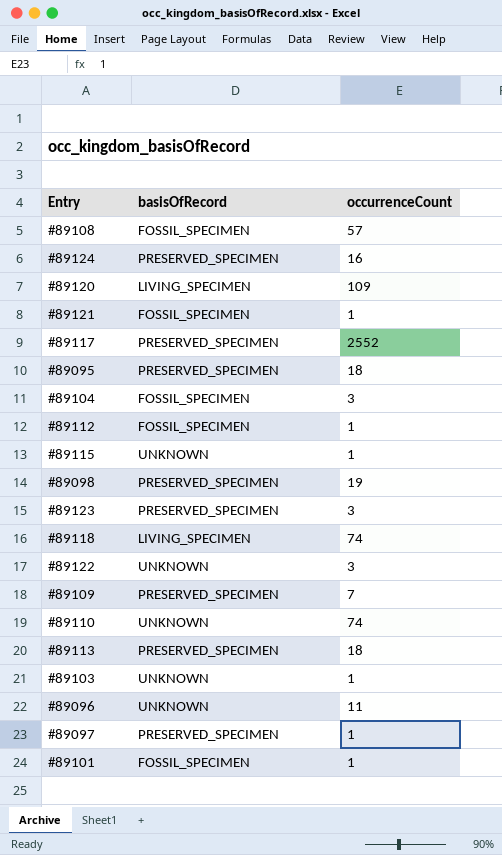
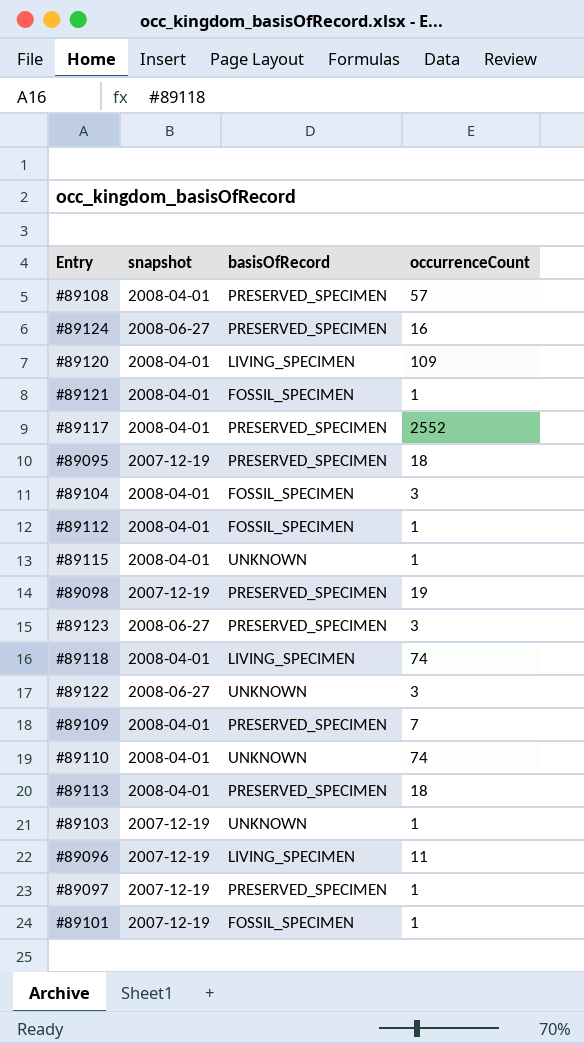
column snapshot | position: none -> 2
#89108 | basisOfRecord: FOSSIL_SPECIMEN -> PRESERVED_SPECIMEN
#89096 | basisOfRecord: UNKNOWN -> LIVING_SPECIMEN

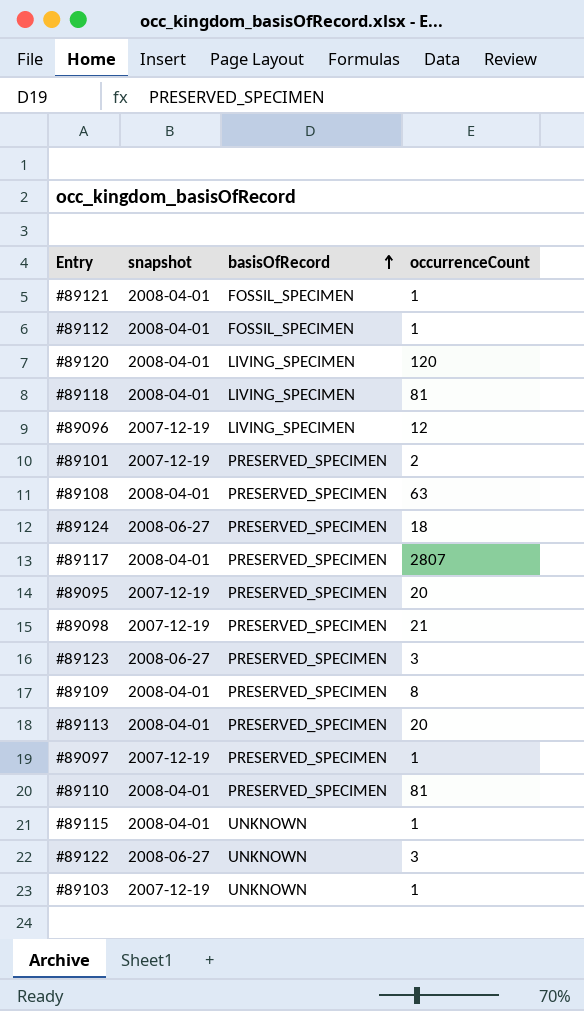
row order: none -> basisOfRecord ascending
row #89104: 2008-04-01 | FOSSIL_SPECIMEN | 3 -> none
#89120 | occurrenceCount: 109 -> 120
#89118 | occurrenceCount: 74 -> 81
#89096 | occurrenceCount: 11 -> 12
#89101 | basisOfRecord: FOSSIL_SPECIMEN -> PRESERVED_SPECIMEN
#89101 | occurrenceCount: 1 -> 2
#89108 | occurrenceCount: 57 -> 63
#89124 | occurrenceCount: 16 -> 18
#89117 | occurrenceCount: 2552 -> 2807
#89095 | occurrenceCount: 18 -> 20
#89098 | occurrenceCount: 19 -> 21
#89109 | occurrenceCount: 7 -> 8
#89113 | occurrenceCount: 18 -> 20
#89110 | basisOfRecord: UNKNOWN -> PRESERVED_SPECIMEN
#89110 | occurrenceCount: 74 -> 81

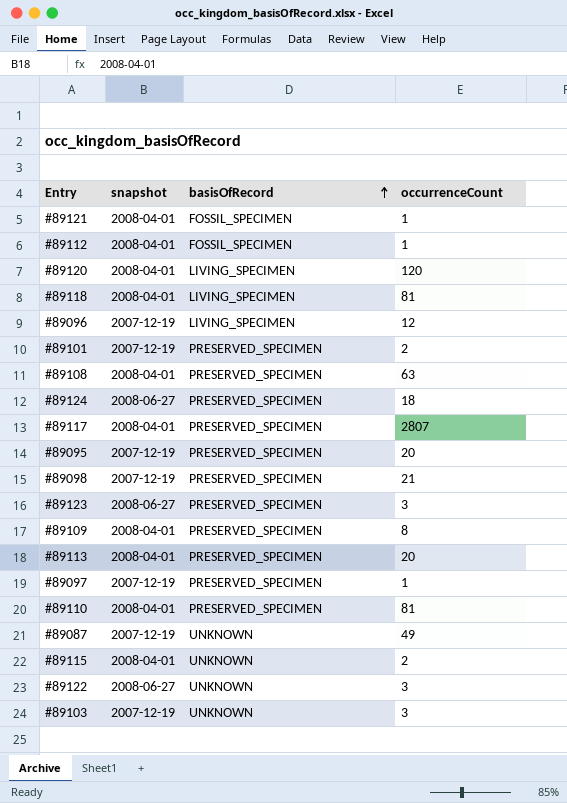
row #89087: none -> 2007-12-19 | UNKNOWN | 49
#89115 | occurrenceCount: 1 -> 2
#89103 | occurrenceCount: 1 -> 3

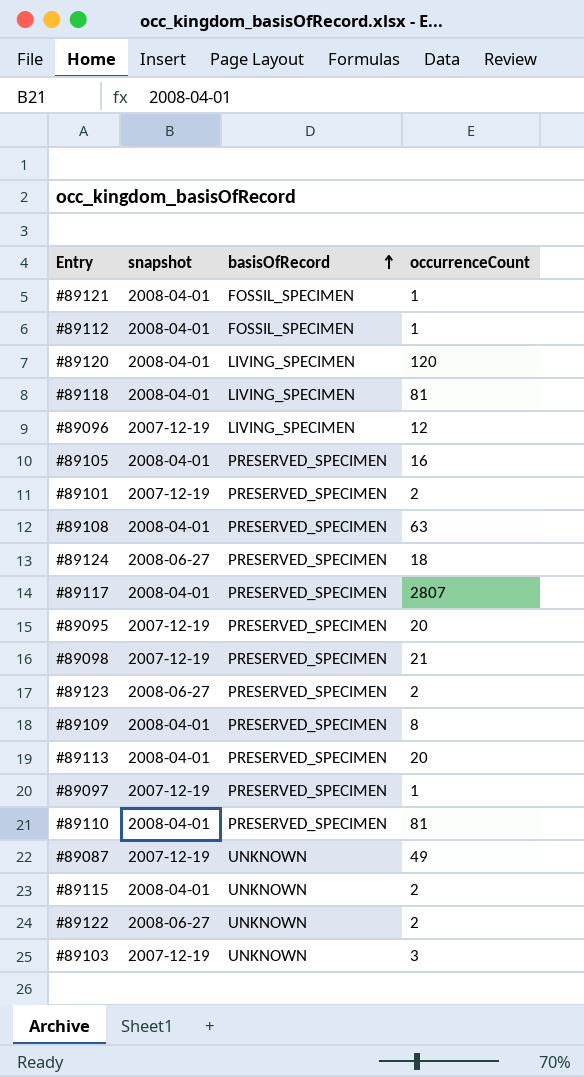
row #89105: none -> 2008-04-01 | PRESERVED_SPECIMEN | 16
#89123 | occurrenceCount: 3 -> 2
#89122 | occurrenceCount: 3 -> 2

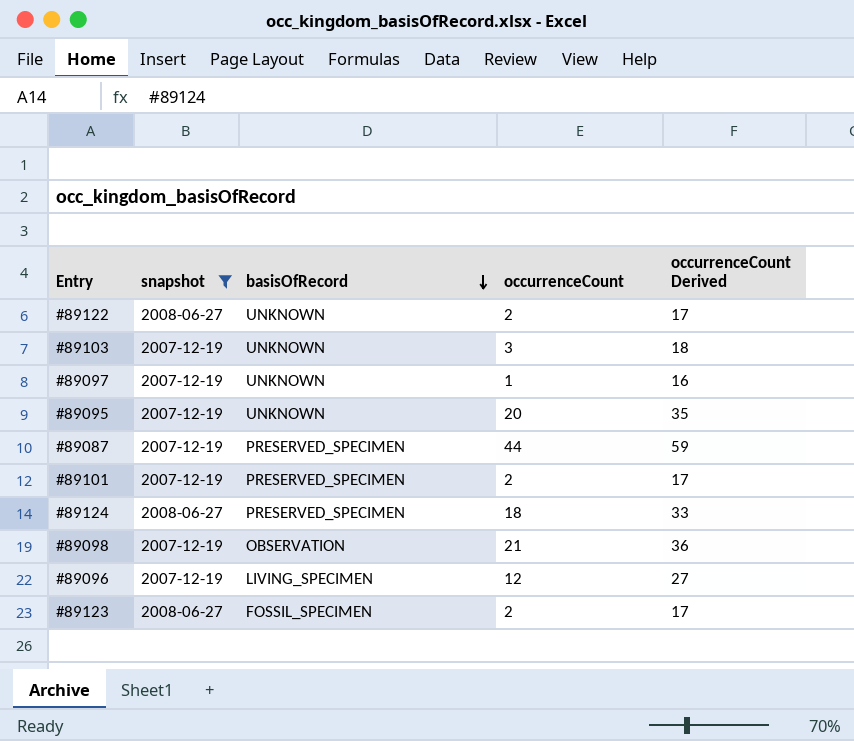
filter: none -> snapshot != 2008-04-01
row order: basisOfRecord ascending -> basisOfRecord descending
column occurrenceCount Derived | formula: none -> [occurrenceCount] + 15
#89097 | basisOfRecord: PRESERVED_SPECIMEN -> UNKNOWN
#89095 | basisOfRecord: PRESERVED_SPECIMEN -> UNKNOWN
#89087 | basisOfRecord: UNKNOWN -> PRESERVED_SPECIMEN
#89087 | occurrenceCount: 49 -> 44
#89098 | basisOfRecord: PRESERVED_SPECIMEN -> OBSERVATION
#89123 | basisOfRecord: PRESERVED_SPECIMEN -> FOSSIL_SPECIMEN

